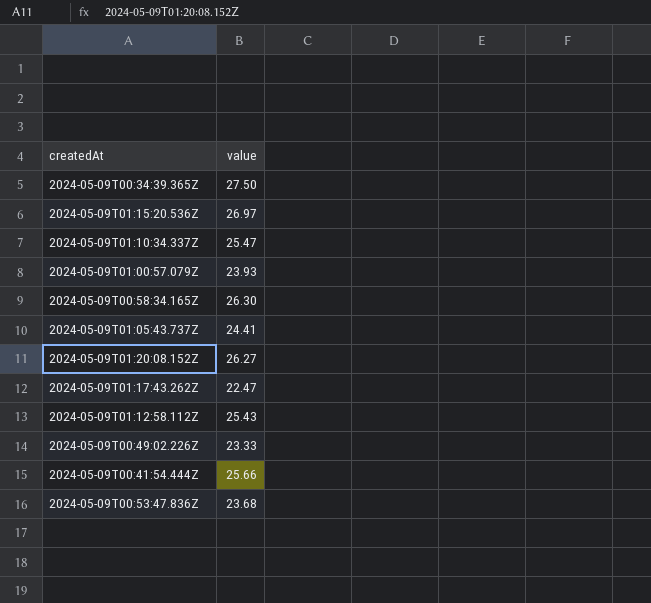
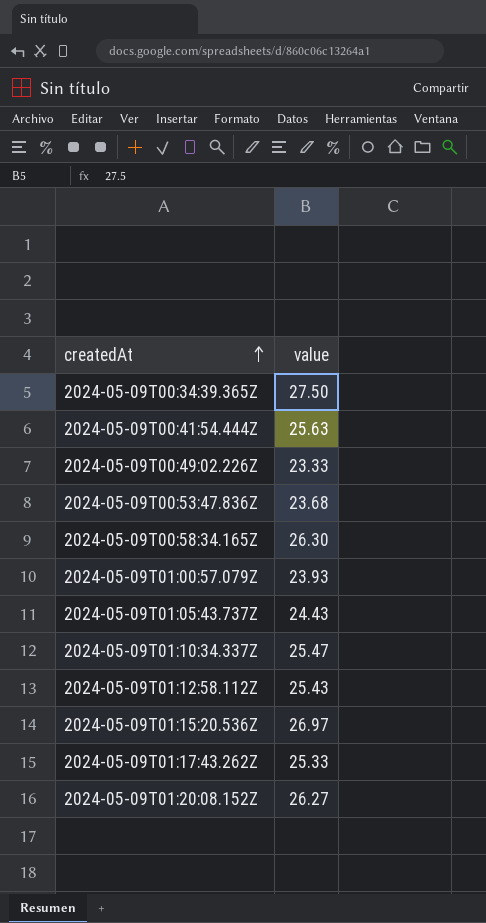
row order: none -> createdAt ascending
2024-05-09T00:41:54.444Z | value: 25.66 -> 25.63
2024-05-09T01:05:43.737Z | value: 24.41 -> 24.43
2024-05-09T01:17:43.262Z | value: 22.47 -> 25.33

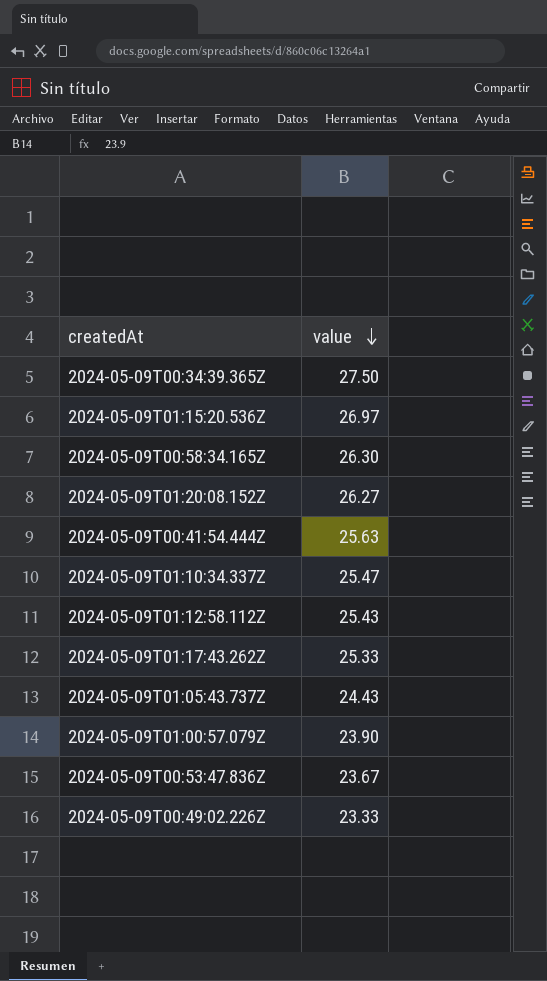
row order: createdAt ascending -> value descending
2024-05-09T01:00:57.079Z | value: 23.93 -> 23.90
2024-05-09T00:53:47.836Z | value: 23.68 -> 23.67

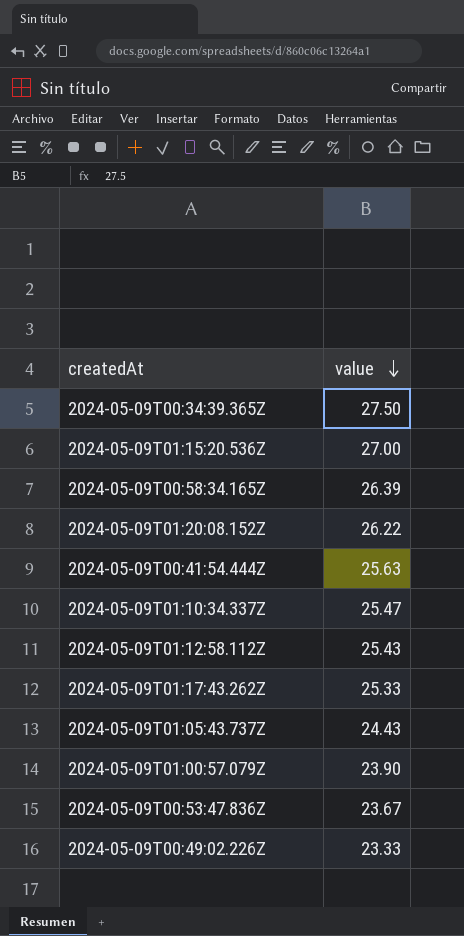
2024-05-09T01:15:20.536Z | value: 26.97 -> 27.00
2024-05-09T00:58:34.165Z | value: 26.30 -> 26.39
2024-05-09T01:20:08.152Z | value: 26.27 -> 26.22

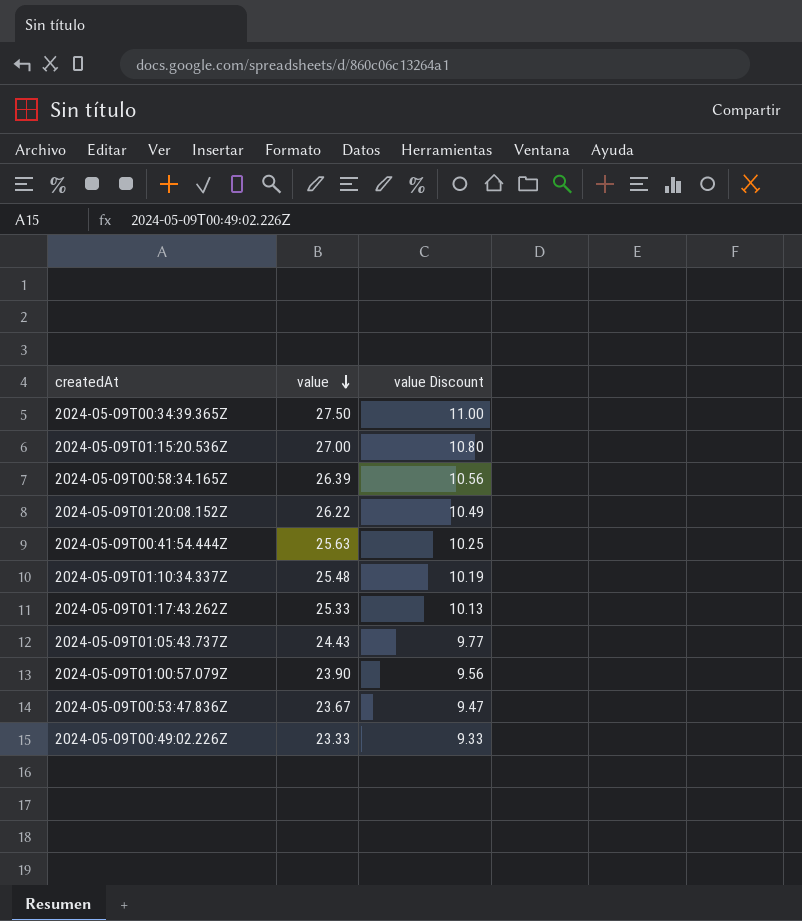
column value Discount | formula: none -> [value] * 0.4
row 2024-05-09T01:12:58.112Z: 25.43 -> none
2024-05-09T01:10:34.337Z | value: 25.47 -> 25.48

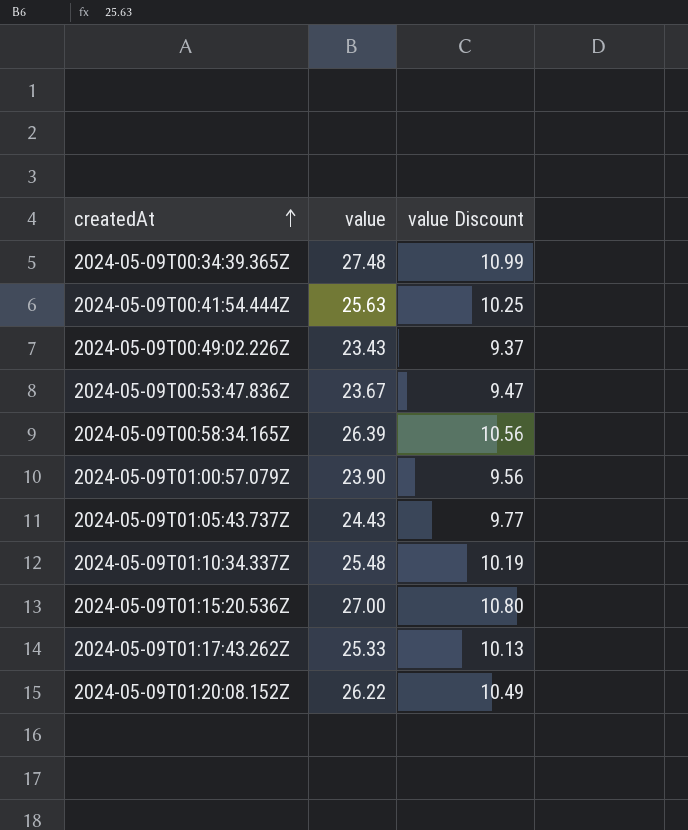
row order: value descending -> createdAt ascending
2024-05-09T00:34:39.365Z | value: 27.50 -> 27.48
2024-05-09T00:34:39.365Z | value Discount: 11.00 -> 10.99
2024-05-09T00:49:02.226Z | value: 23.33 -> 23.43
2024-05-09T00:49:02.226Z | value Discount: 9.33 -> 9.37

